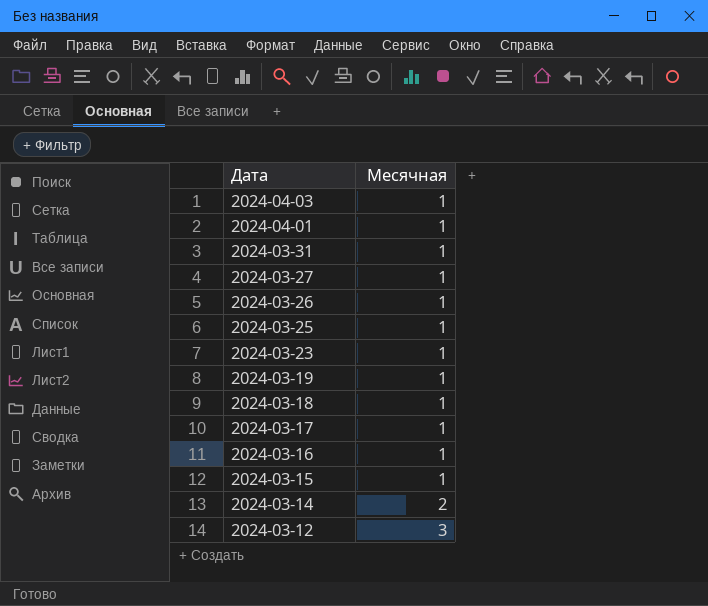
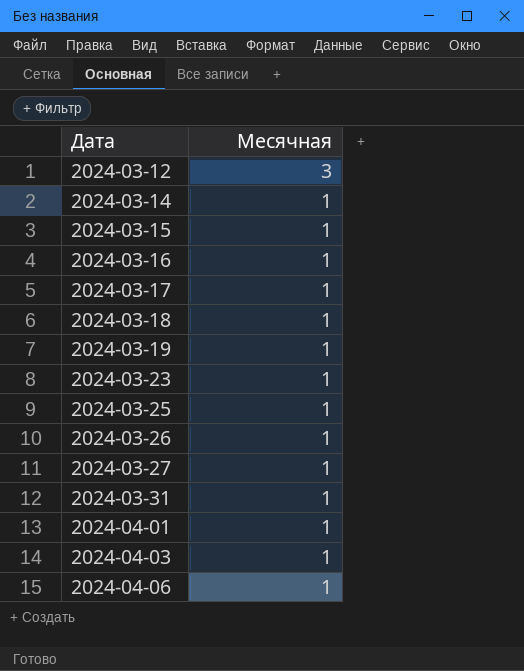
row order: Дата descending -> Дата ascending
2024-03-14 | Месячная: 2 -> 1
row 2024-04-06: none -> 1

